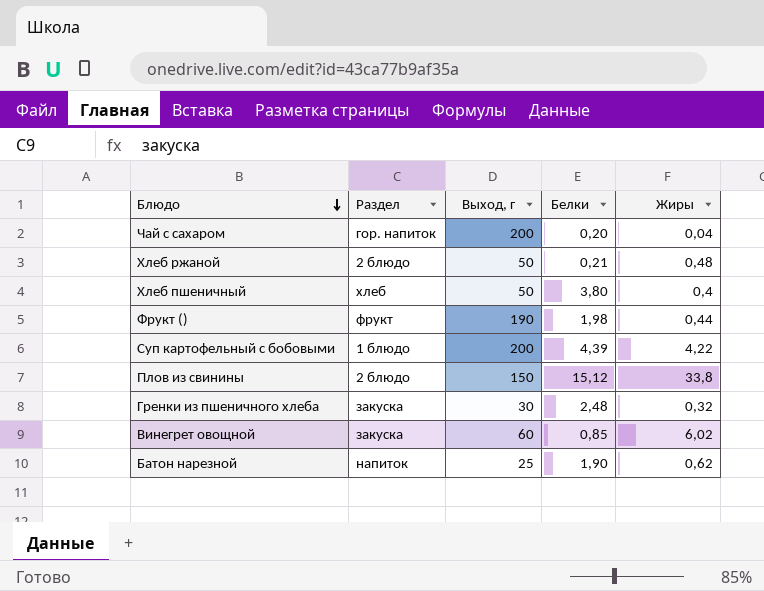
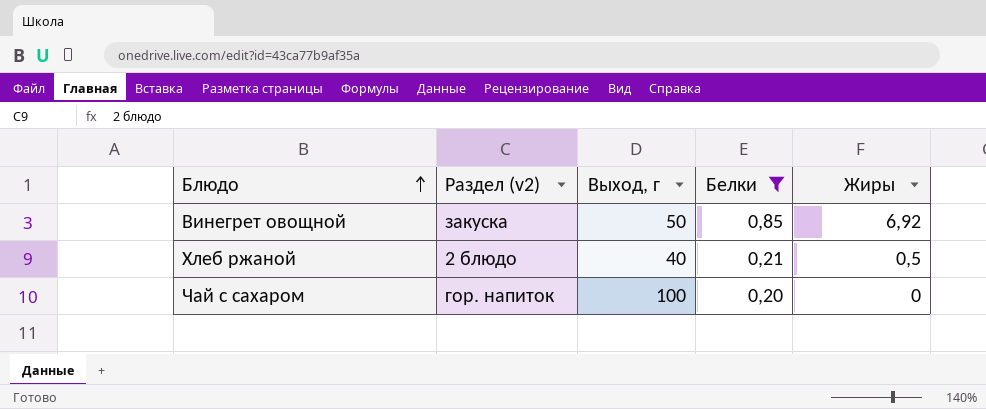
filter: none -> Белки <= 0,85
row order: Блюдо descending -> Блюдо ascending
column name: Раздел -> Раздел (v2)
Винегрет овощной | Выход, г: 60 -> 50
Винегрет овощной | Жиры: 6,02 -> 6,92
Хлеб ржаной | Выход, г: 50 -> 40
Хлеб ржаной | Жиры: 0,48 -> 0,5
Чай с сахаром | Выход, г: 200 -> 100
Чай с сахаром | Жиры: 0,04 -> 0

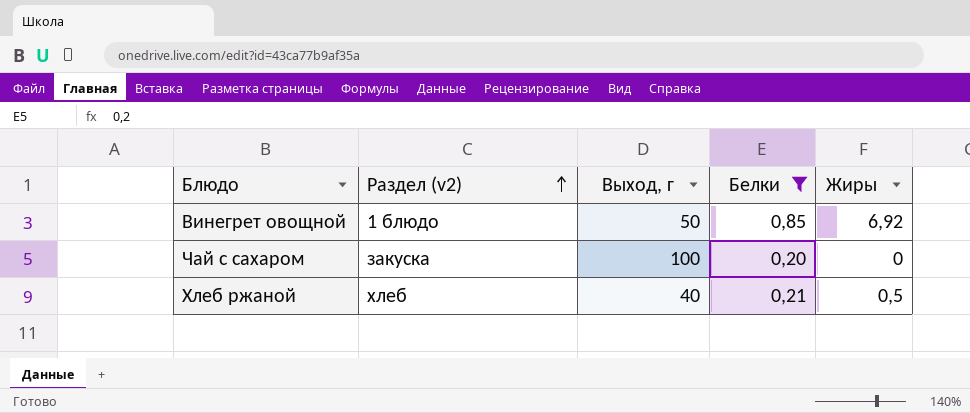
row order: Блюдо ascending -> Раздел (v2) ascending
Винегрет овощной | Раздел (v2): закуска -> 1 блюдо
Чай с сахаром | Раздел (v2): гор. напиток -> закуска
Хлеб ржаной | Раздел (v2): 2 блюдо -> хлеб

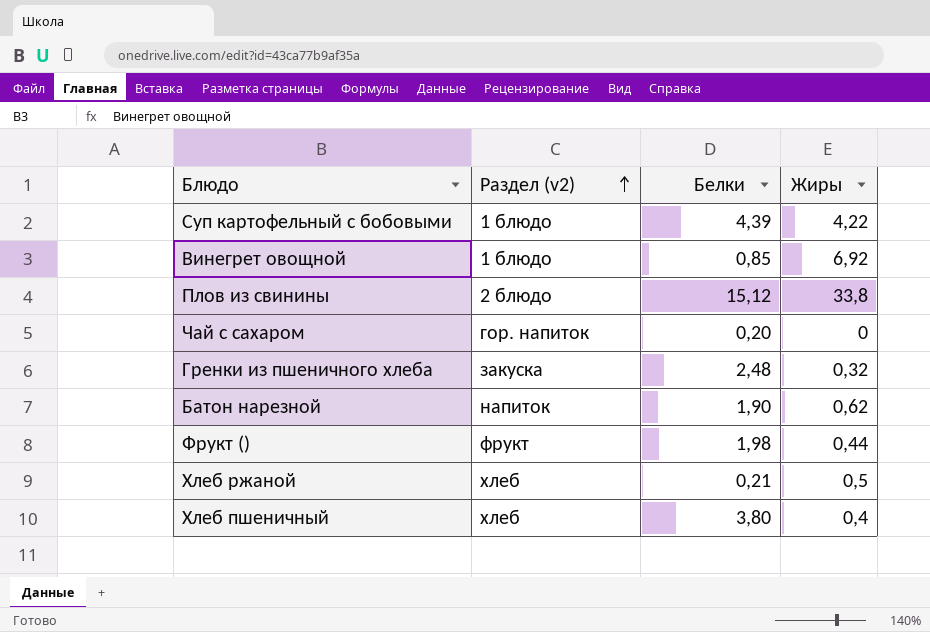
filter: Белки <= 0,85 -> none
column Выход, г | position: 3 -> none
Чай с сахаром | Раздел (v2): закуска -> гор. напиток

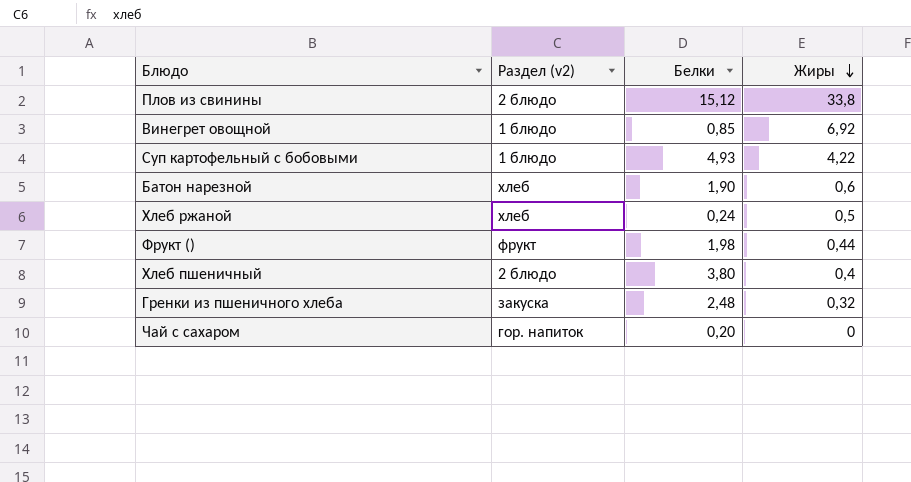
row order: Раздел (v2) ascending -> Жиры descending
Суп картофельный с бобовыми | Белки: 4,39 -> 4,93
Батон нарезной | Раздел (v2): напиток -> хлеб
Батон нарезной | Жиры: 0,62 -> 0,6
Хлеб ржаной | Белки: 0,21 -> 0,24
Хлеб пшеничный | Раздел (v2): хлеб -> 2 блюдо

